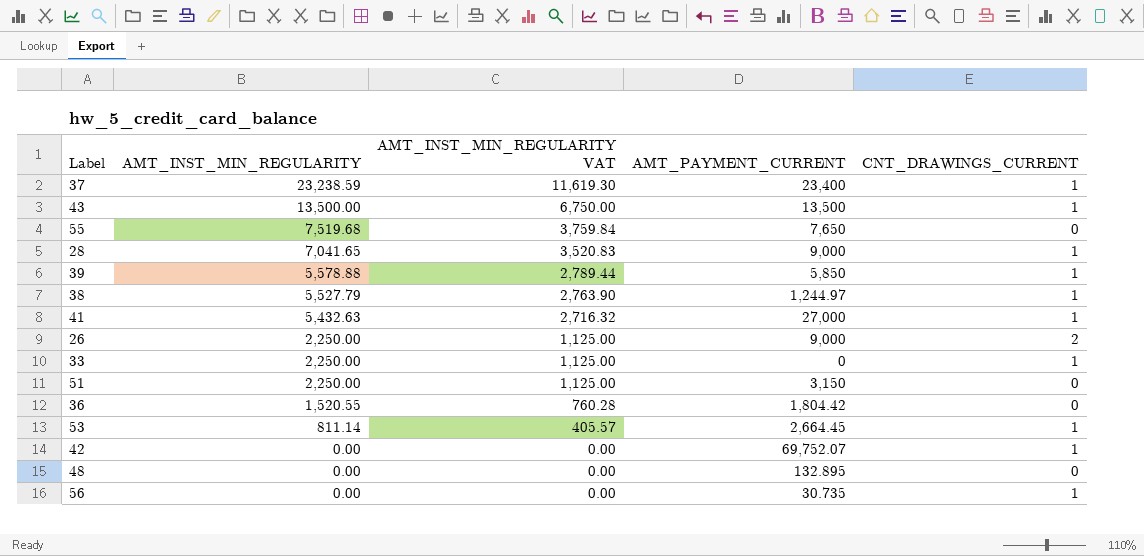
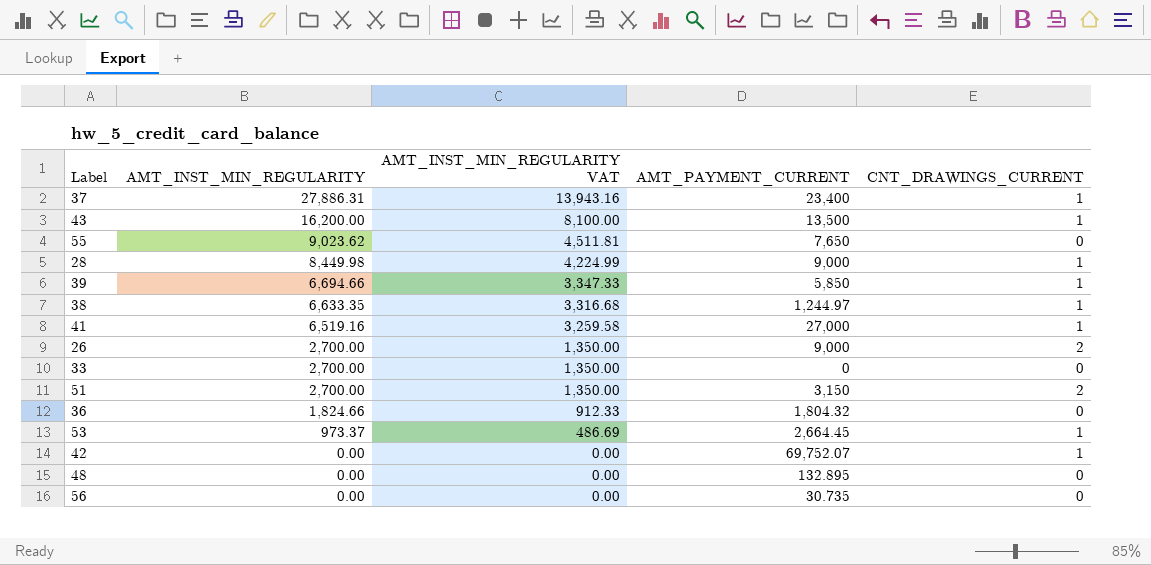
37 | AMT_INST_MIN_REGULARITY: 23,238.59 -> 27,886.31
37 | AMT_INST_MIN_REGULARITY VAT: 11,619.30 -> 13,943.16
43 | AMT_INST_MIN_REGULARITY: 13,500.00 -> 16,200.00
43 | AMT_INST_MIN_REGULARITY VAT: 6,750.00 -> 8,100.00
55 | AMT_INST_MIN_REGULARITY: 7,519.68 -> 9,023.62
55 | AMT_INST_MIN_REGULARITY VAT: 3,759.84 -> 4,511.81
28 | AMT_INST_MIN_REGULARITY: 7,041.65 -> 8,449.98
28 | AMT_INST_MIN_REGULARITY VAT: 3,520.83 -> 4,224.99
39 | AMT_INST_MIN_REGULARITY: 5,578.88 -> 6,694.66
39 | AMT_INST_MIN_REGULARITY VAT: 2,789.44 -> 3,347.33
38 | AMT_INST_MIN_REGULARITY: 5,527.79 -> 6,633.35
38 | AMT_INST_MIN_REGULARITY VAT: 2,763.90 -> 3,316.68
41 | AMT_INST_MIN_REGULARITY: 5,432.63 -> 6,519.16
41 | AMT_INST_MIN_REGULARITY VAT: 2,716.32 -> 3,259.58
26 | AMT_INST_MIN_REGULARITY: 2,250.00 -> 2,700.00
26 | AMT_INST_MIN_REGULARITY VAT: 1,125.00 -> 1,350.00
33 | AMT_INST_MIN_REGULARITY: 2,250.00 -> 2,700.00
33 | AMT_INST_MIN_REGULARITY VAT: 1,125.00 -> 1,350.00
33 | CNT_DRAWINGS_CURRENT: 1 -> 0
51 | AMT_INST_MIN_REGULARITY: 2,250.00 -> 2,700.00
51 | AMT_INST_MIN_REGULARITY VAT: 1,125.00 -> 1,350.00
51 | CNT_DRAWINGS_CURRENT: 0 -> 2
36 | AMT_INST_MIN_REGULARITY: 1,520.55 -> 1,824.66
36 | AMT_INST_MIN_REGULARITY VAT: 760.28 -> 912.33
36 | AMT_PAYMENT_CURRENT: 1,804.42 -> 1,804.32
53 | AMT_INST_MIN_REGULARITY: 811.14 -> 973.37
53 | AMT_INST_MIN_REGULARITY VAT: 405.57 -> 486.69
56 | CNT_DRAWINGS_CURRENT: 1 -> 0

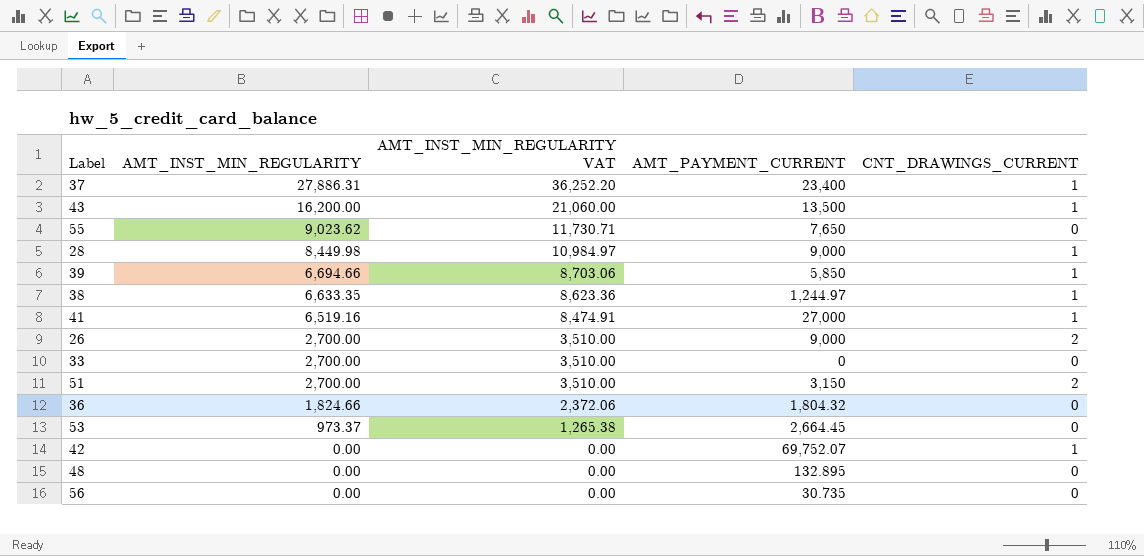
column AMT_INST_MIN_REGULARITY VAT | formula: [AMT_INST_MIN_REGULARITY] * 0.5 -> [AMT_INST_MIN_REGULARITY] * 1.3
53 | CNT_DRAWINGS_CURRENT: 1 -> 0

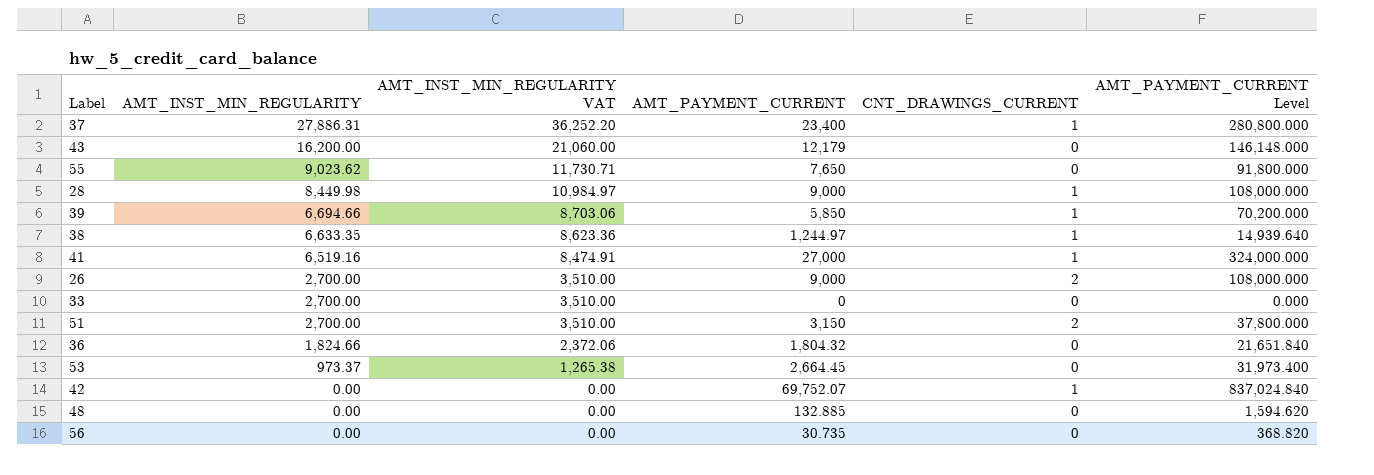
column AMT_PAYMENT_CURRENT Level | formula: none -> [AMT_PAYMENT_CURRENT] * 12
43 | AMT_PAYMENT_CURRENT: 13,500 -> 12,179
43 | CNT_DRAWINGS_CURRENT: 1 -> 0
48 | AMT_PAYMENT_CURRENT: 132.895 -> 132.885

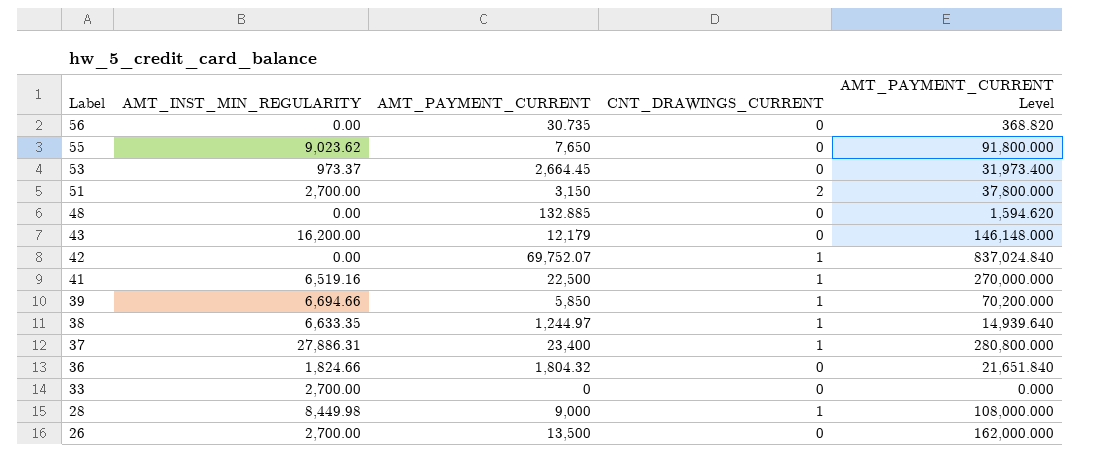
row order: AMT_INST_MIN_REGULARITY descending -> Label descending
column AMT_INST_MIN_REGULARITY VAT | formula: [AMT_INST_MIN_REGULARITY] * 1.3 -> none
41 | AMT_PAYMENT_CURRENT: 27,000 -> 22,500
41 | AMT_PAYMENT_CURRENT Level: 324,000.000 -> 270,000.000
26 | AMT_PAYMENT_CURRENT: 9,000 -> 13,500
26 | CNT_DRAWINGS_CURRENT: 2 -> 0
26 | AMT_PAYMENT_CURRENT Level: 108,000.000 -> 162,000.000

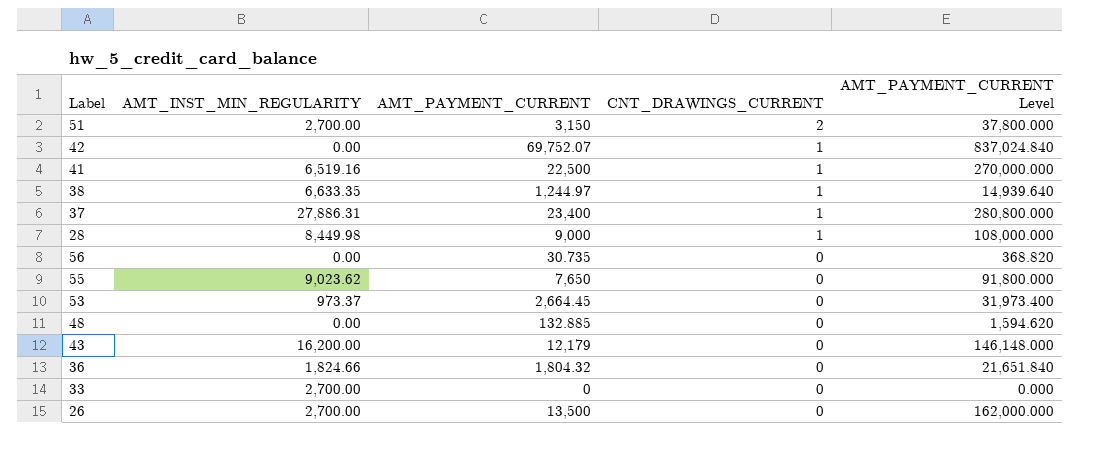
row order: Label descending -> CNT_DRAWINGS_CURRENT descending
row 39: 6,694.66 | 5,850 | 1 | 70,200.000 -> none

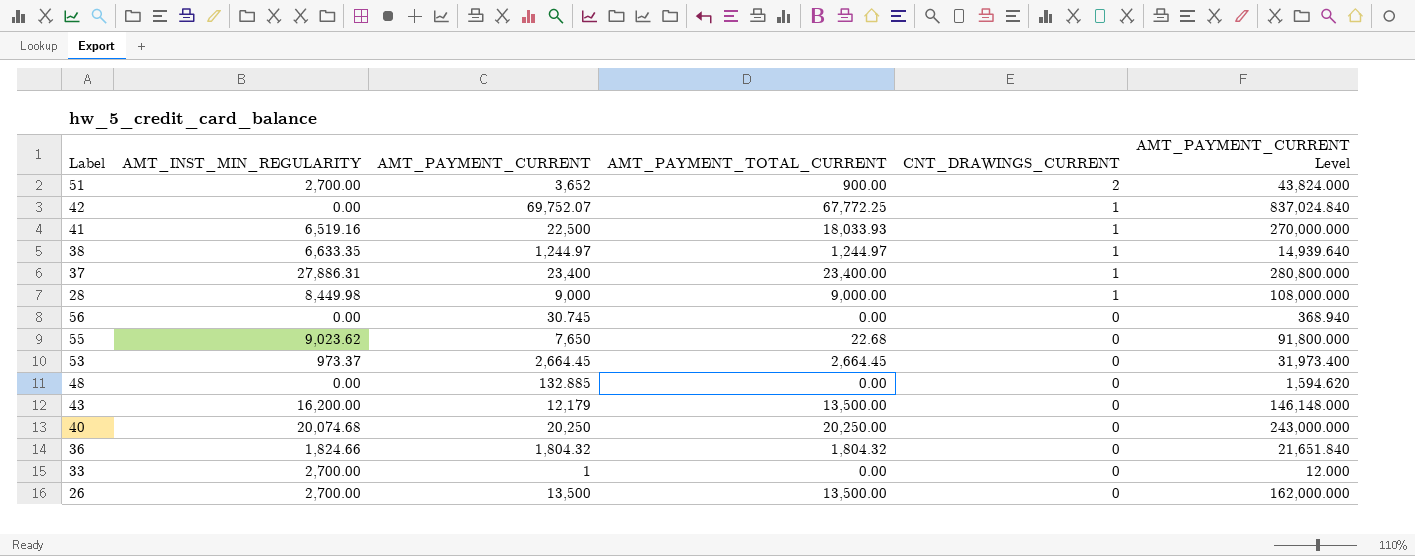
column AMT_PAYMENT_TOTAL_CURRENT | position: none -> 4
51 | AMT_PAYMENT_CURRENT: 3,150 -> 3,652
51 | AMT_PAYMENT_CURRENT Level: 37,800.000 -> 43,824.000
56 | AMT_PAYMENT_CURRENT: 30.735 -> 30.745
56 | AMT_PAYMENT_CURRENT Level: 368.820 -> 368.940
row 40: none -> 20,074.68 | 20,250 | 20,250.00 | 0 | 243,000.000
33 | AMT_PAYMENT_CURRENT: 0 -> 1
33 | AMT_PAYMENT_CURRENT Level: 0.000 -> 12.000

